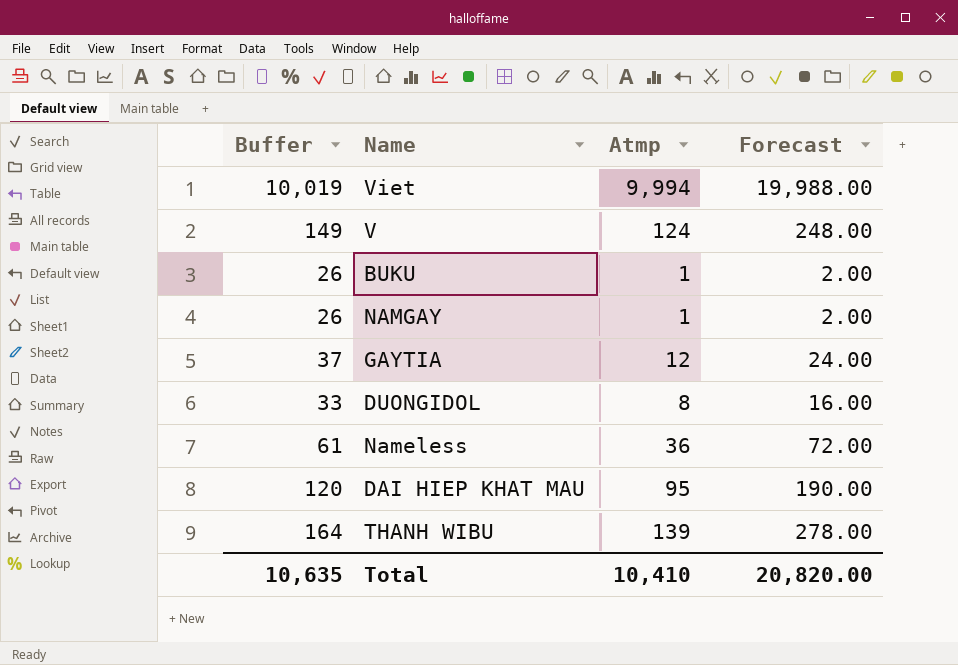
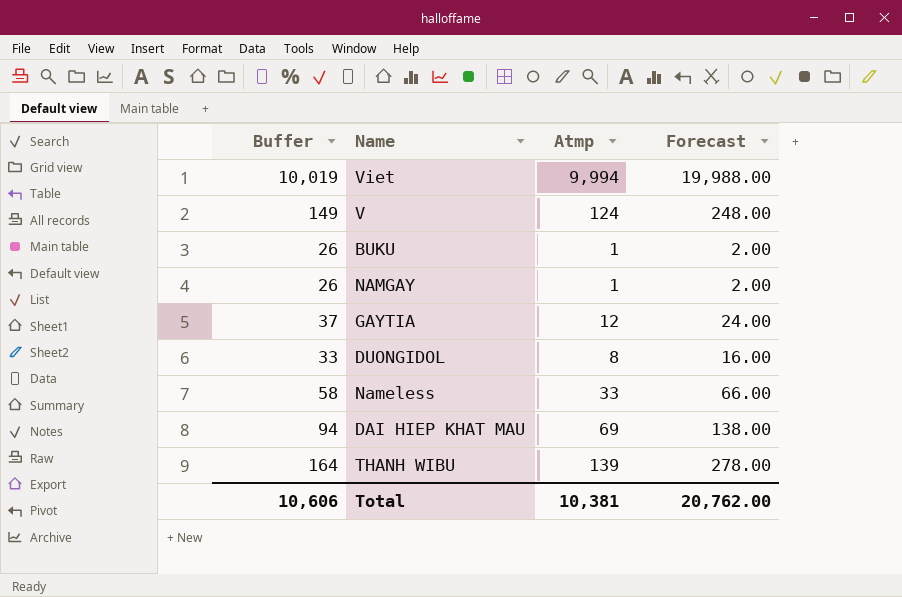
Nameless | Buffer: 61 -> 58
Nameless | Atmp: 36 -> 33
Nameless | Forecast: 72.00 -> 66.00
DAI HIEP KHAT MAU | Buffer: 120 -> 94
DAI HIEP KHAT MAU | Atmp: 95 -> 69
DAI HIEP KHAT MAU | Forecast: 190.00 -> 138.00
Total | Buffer: 10,635 -> 10,606
Total | Atmp: 10,410 -> 10,381
Total | Forecast: 20,820.00 -> 20,762.00

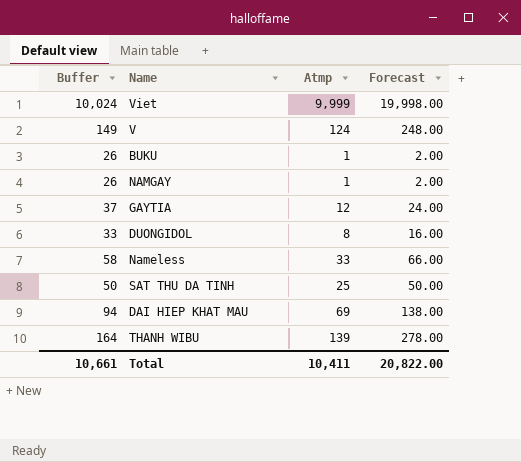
Viet | Buffer: 10,019 -> 10,024
Viet | Atmp: 9,994 -> 9,999
Viet | Forecast: 19,988.00 -> 19,998.00
row SAT THU DA TINH: none -> 50 | 25 | 50.00
Total | Buffer: 10,606 -> 10,661
Total | Atmp: 10,381 -> 10,411
Total | Forecast: 20,762.00 -> 20,822.00

